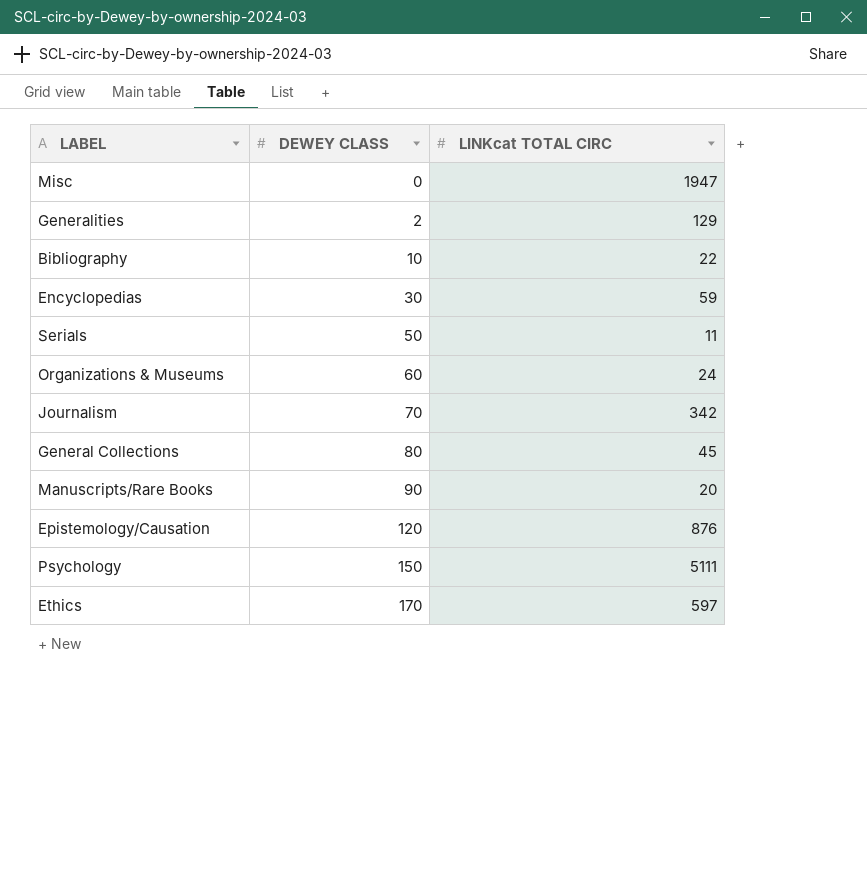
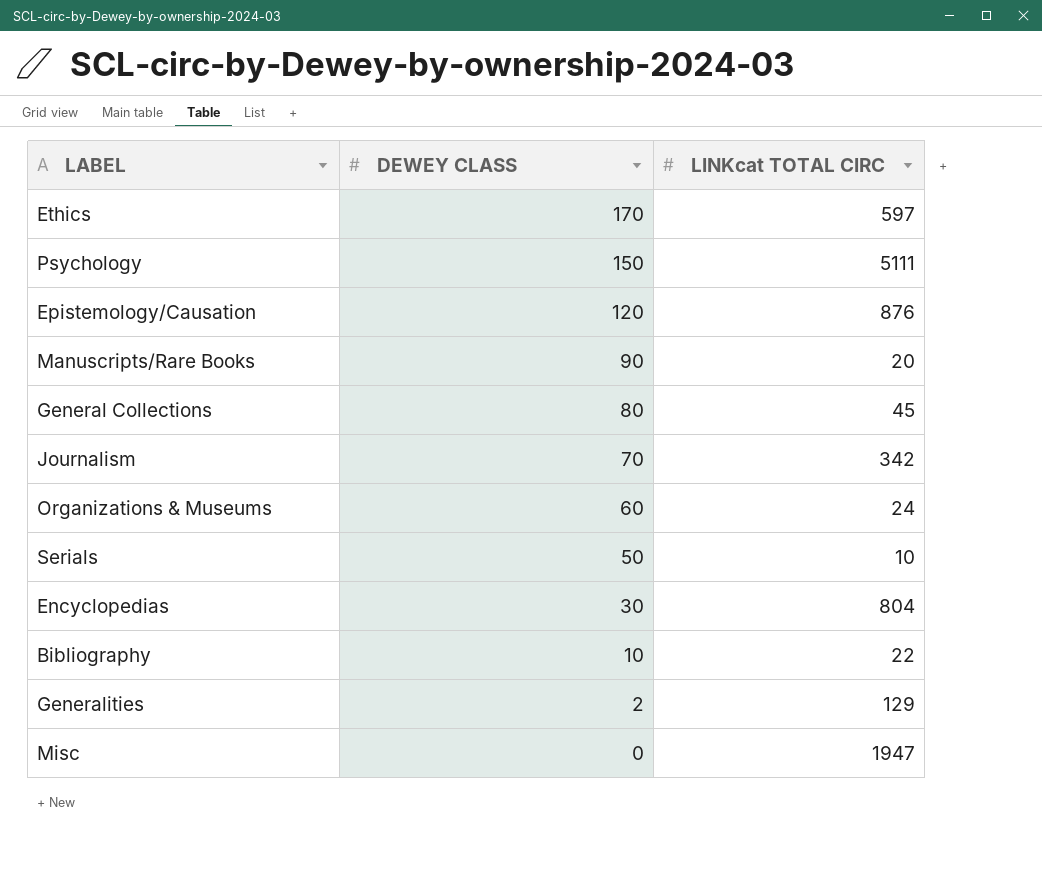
row order: DEWEY CLASS ascending -> DEWEY CLASS descending
Serials | LINKcat TOTAL CIRC: 11 -> 10
Encyclopedias | LINKcat TOTAL CIRC: 59 -> 804

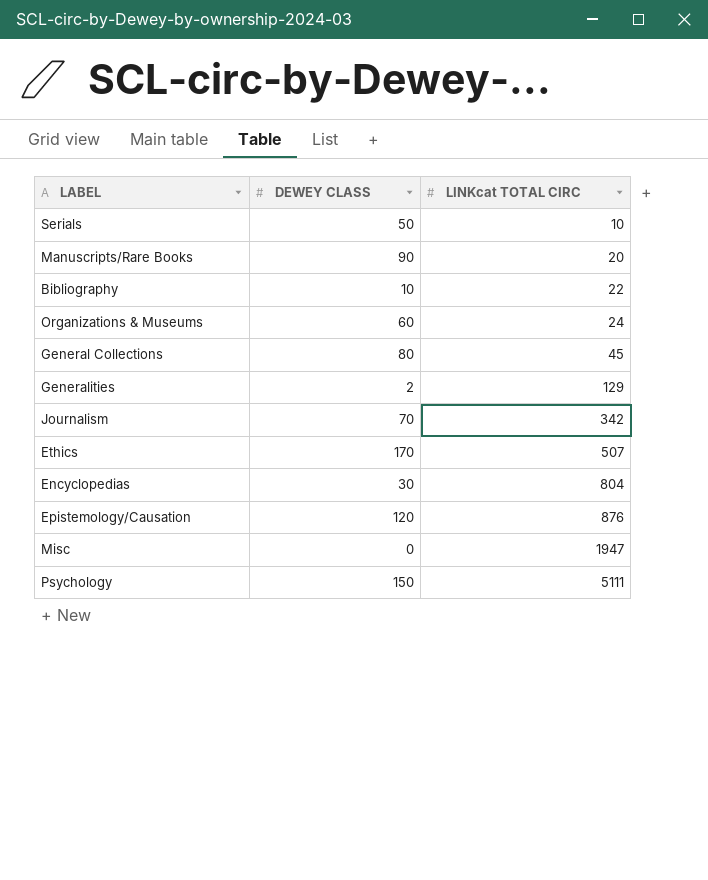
row order: DEWEY CLASS descending -> LINKcat TOTAL CIRC ascending
Ethics | LINKcat TOTAL CIRC: 597 -> 507

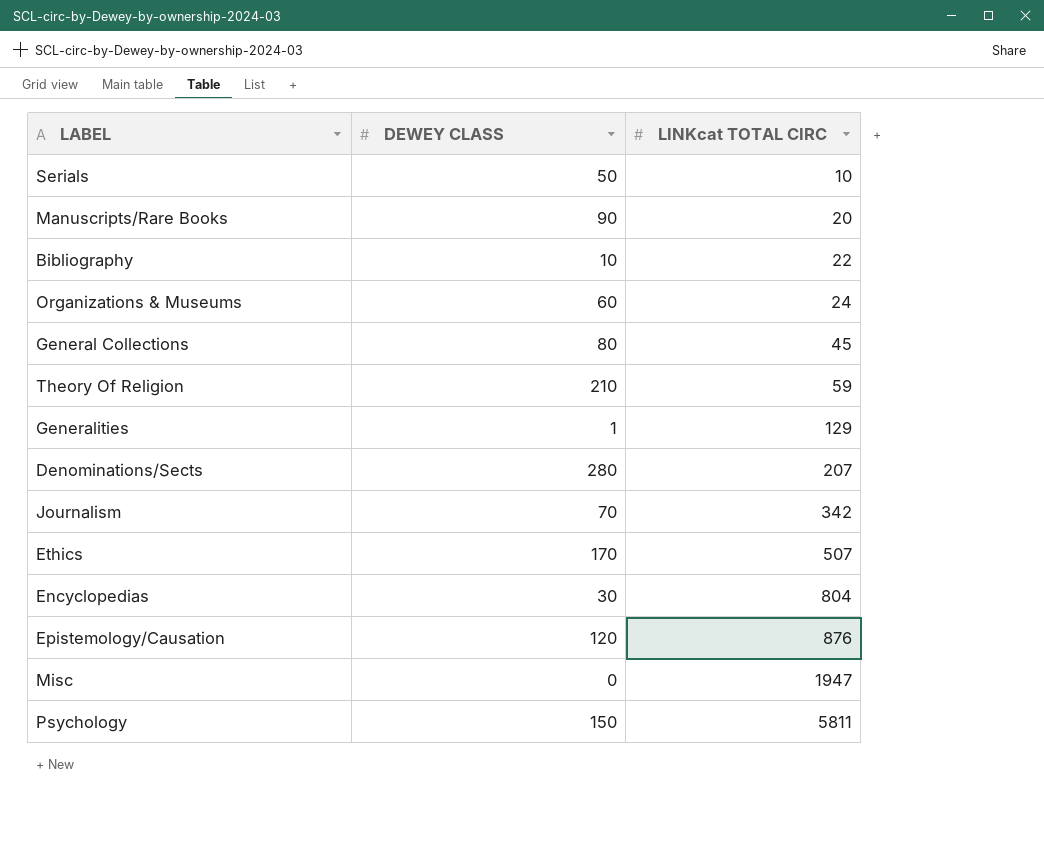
row Theory Of Religion: none -> 210 | 59
Generalities | DEWEY CLASS: 2 -> 1
row Denominations/Sects: none -> 280 | 207
Psychology | LINKcat TOTAL CIRC: 5111 -> 5811

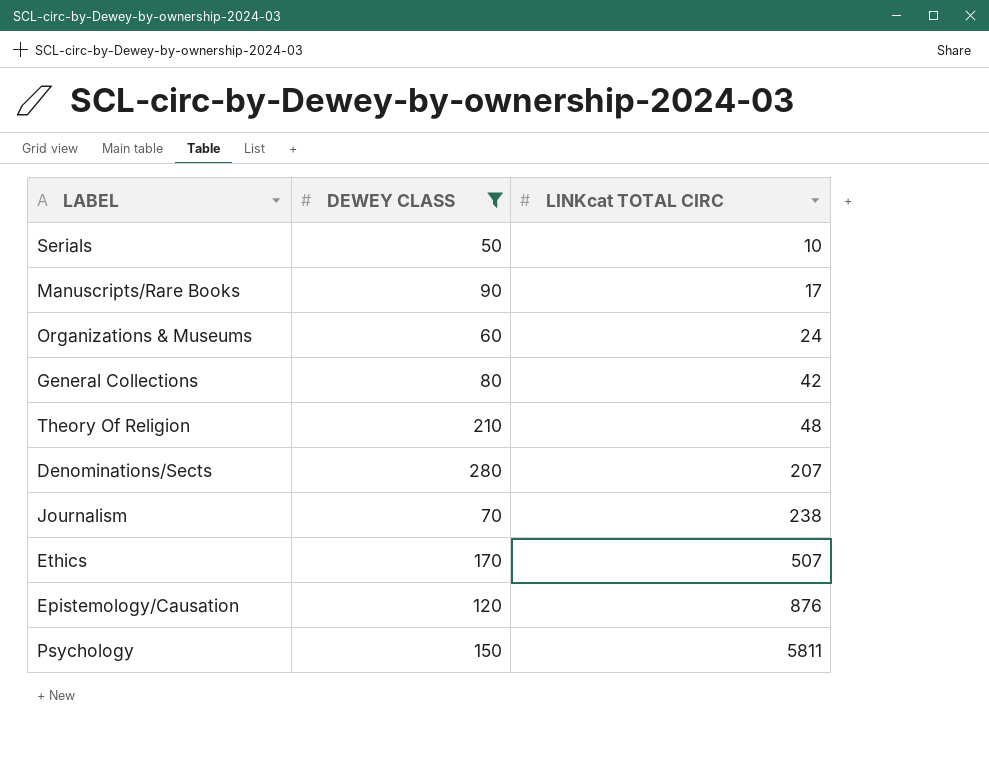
filter: none -> DEWEY CLASS >= 50
Manuscripts/Rare Books | LINKcat TOTAL CIRC: 20 -> 17
General Collections | LINKcat TOTAL CIRC: 45 -> 42
Theory Of Religion | LINKcat TOTAL CIRC: 59 -> 48
Journalism | LINKcat TOTAL CIRC: 342 -> 238

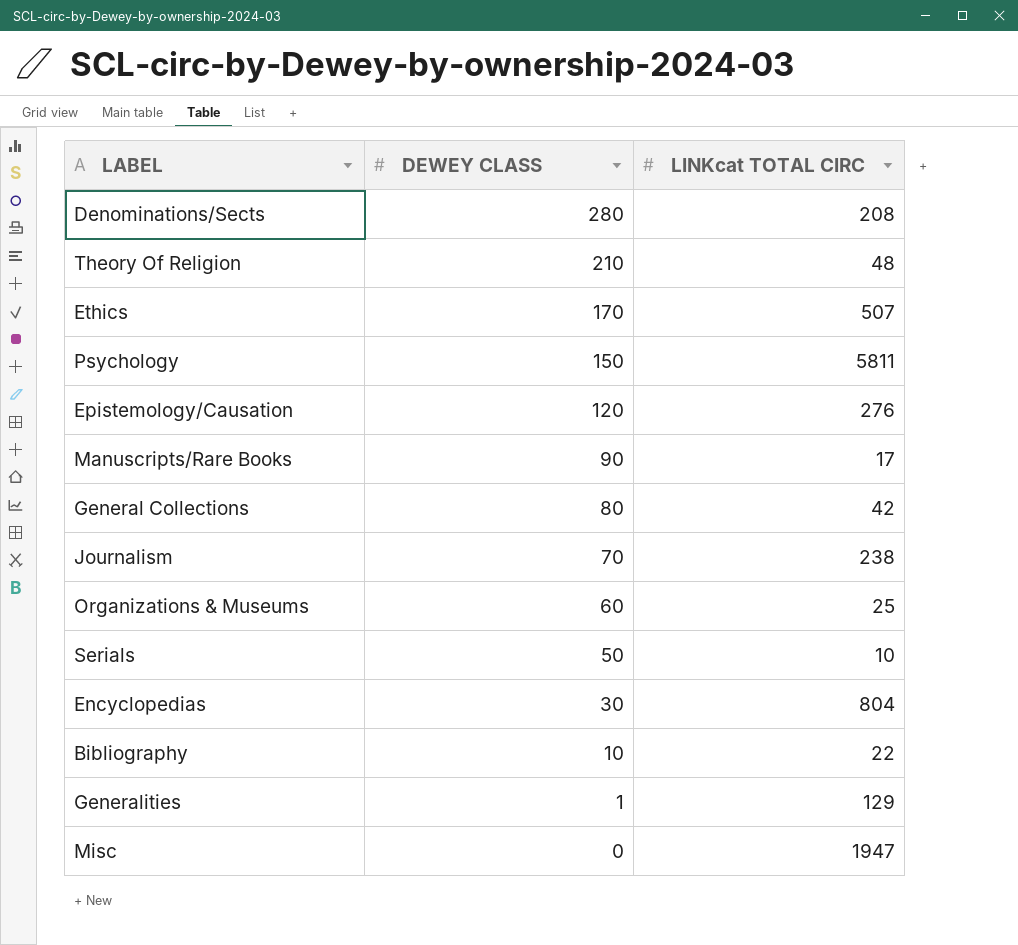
filter: DEWEY CLASS >= 50 -> none
row order: LINKcat TOTAL CIRC ascending -> DEWEY CLASS descending
Denominations/Sects | LINKcat TOTAL CIRC: 207 -> 208
Epistemology/Causation | LINKcat TOTAL CIRC: 876 -> 276
Organizations & Museums | LINKcat TOTAL CIRC: 24 -> 25

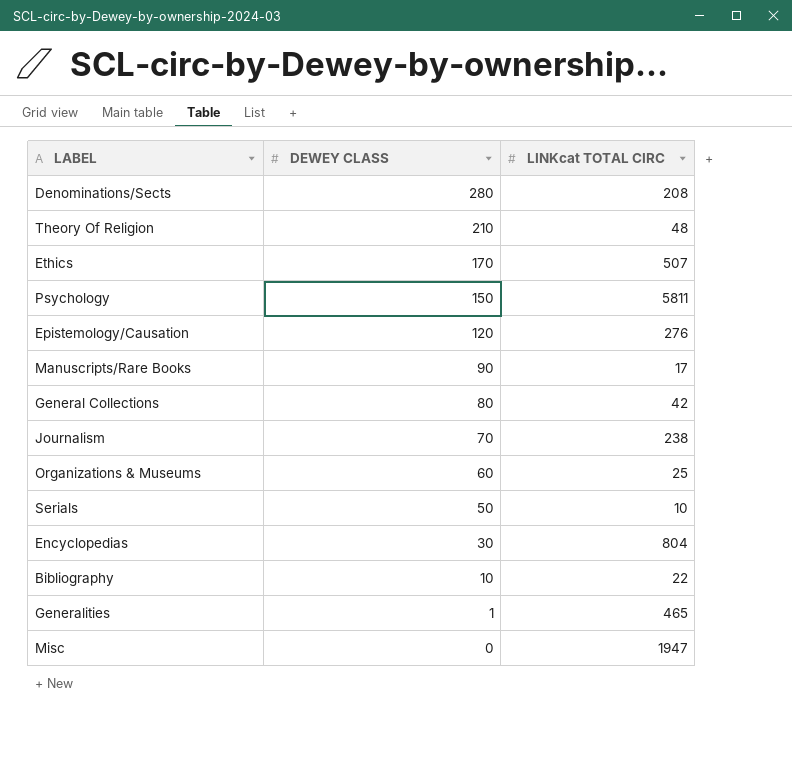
Generalities | LINKcat TOTAL CIRC: 129 -> 465

